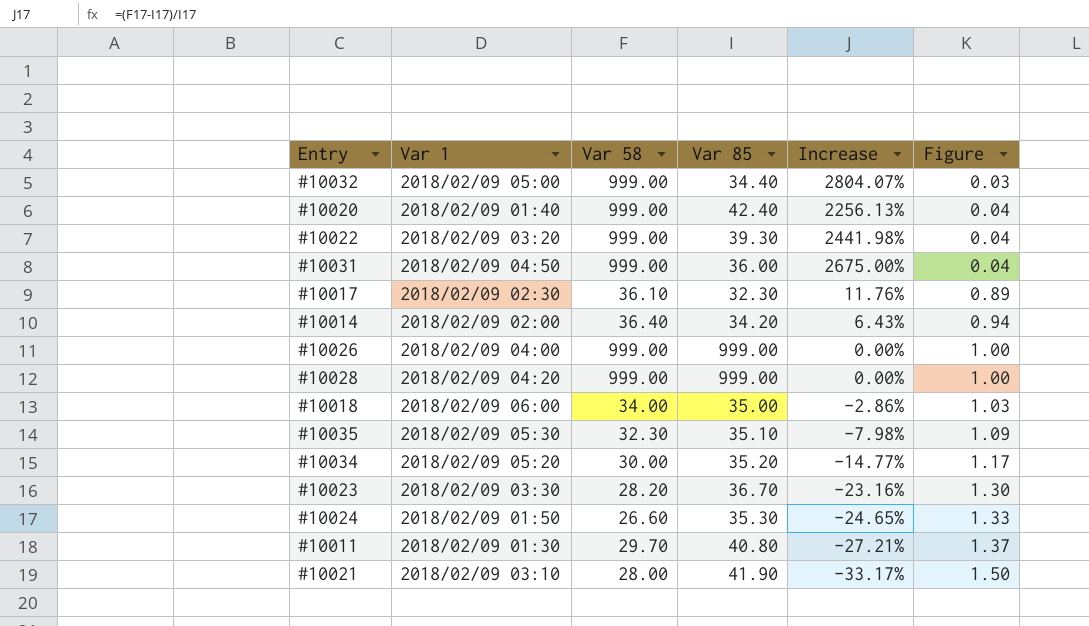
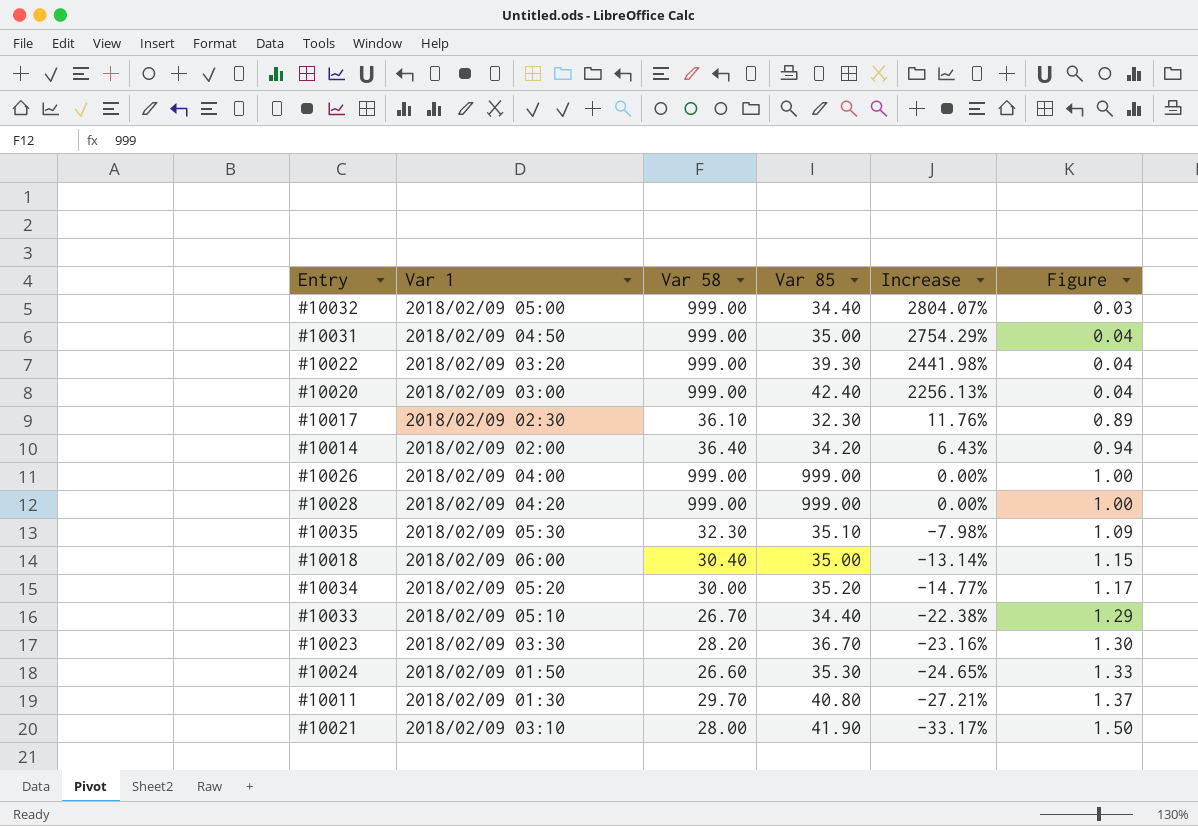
row order: Figure ascending -> Increase descending
#10031 | Var 85: 36.00 -> 35.00
#10031 | Increase: 2675.00% -> 2754.29%
#10020 | Var 1: 2018/02/09 01:40 -> 2018/02/09 03:00
#10018 | Var 58: 34.00 -> 30.40
#10018 | Increase: -2.86% -> -13.14%
#10018 | Figure: 1.03 -> 1.15
row #10033: none -> 2018/02/09 05:10 | 26.70 | 34.40 | -22.38% | 1.29

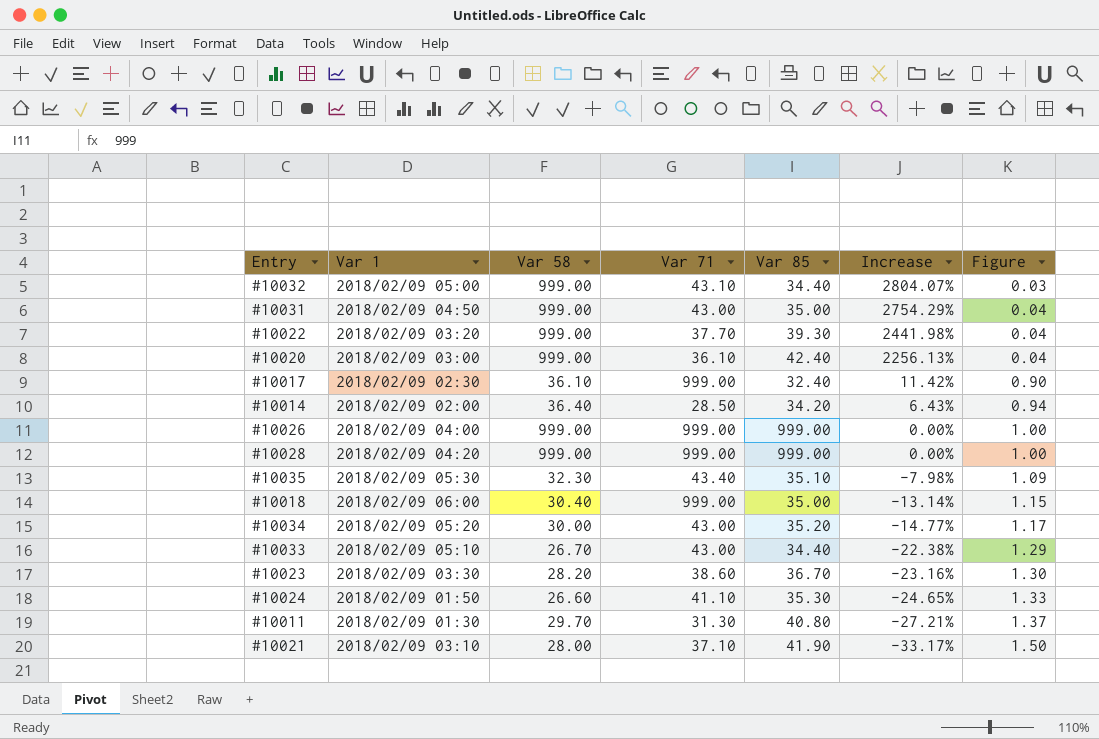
column Var 71 | position: none -> 4
#10017 | Var 85: 32.30 -> 32.40
#10017 | Increase: 11.76% -> 11.42%
#10017 | Figure: 0.89 -> 0.90

